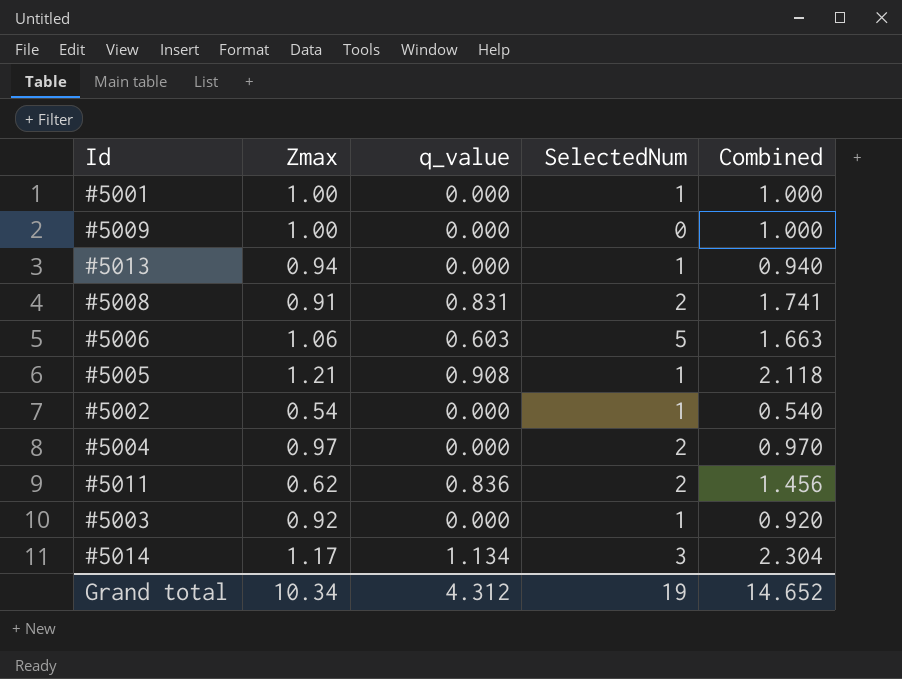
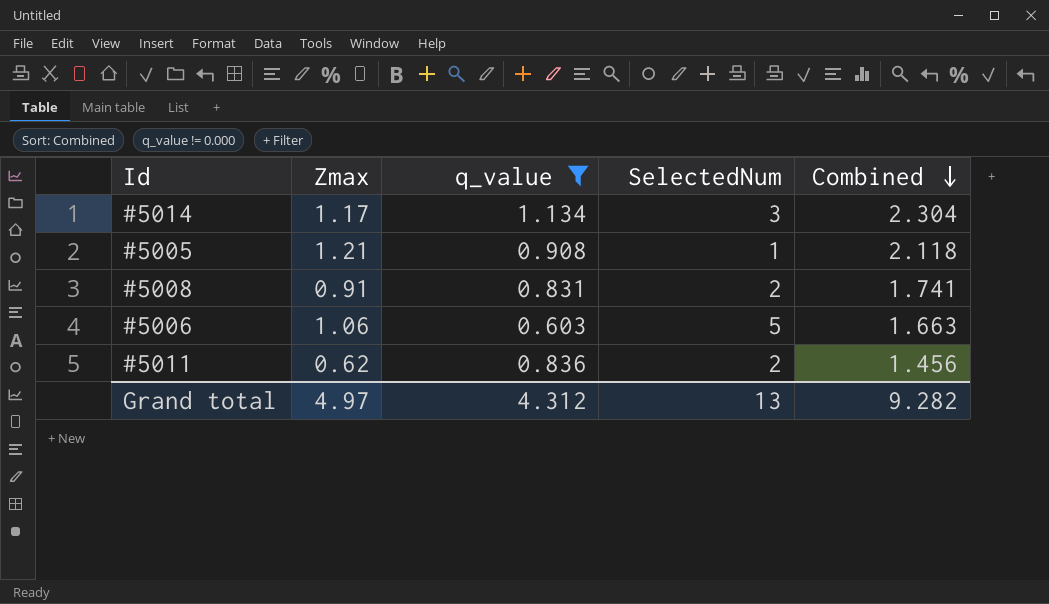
filter: none -> q_value != 0.000
row order: none -> Combined descending
Grand total | Zmax: 10.34 -> 4.97
Grand total | SelectedNum: 19 -> 13
Grand total | Combined: 14.652 -> 9.282

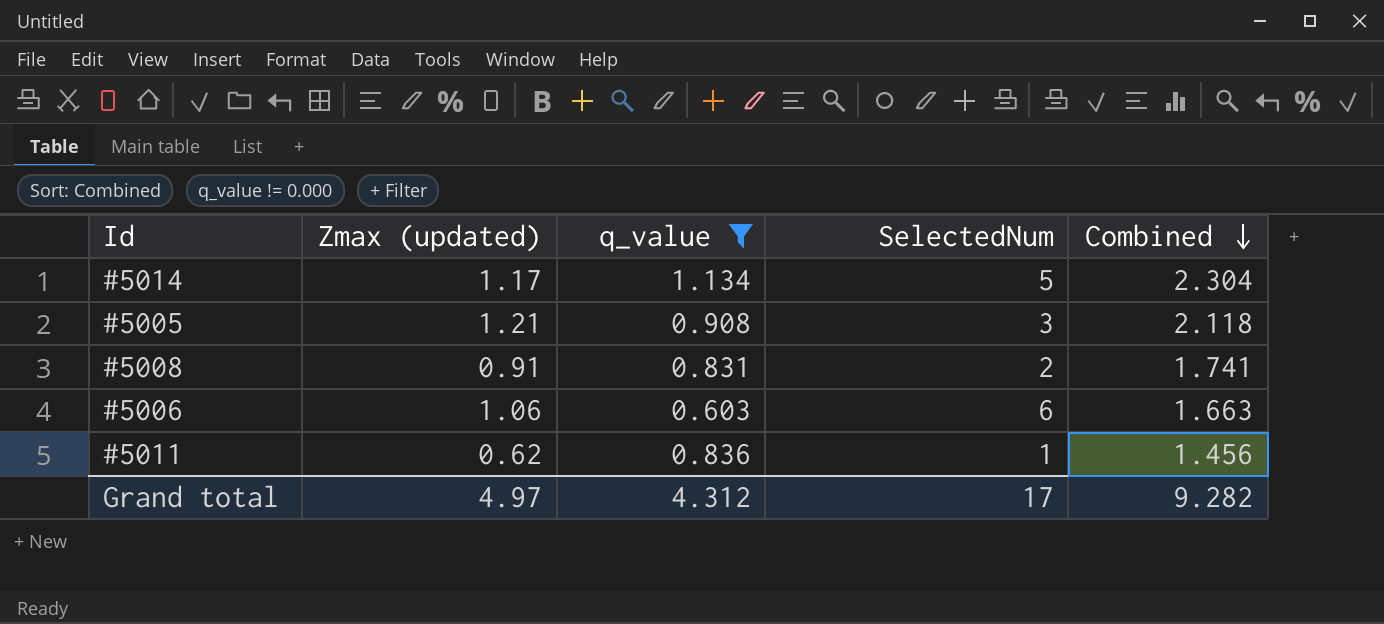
column name: Zmax -> Zmax (updated)
#5014 | SelectedNum: 3 -> 5
#5005 | SelectedNum: 1 -> 3
#5006 | SelectedNum: 5 -> 6
#5011 | SelectedNum: 2 -> 1
Grand total | SelectedNum: 13 -> 17

